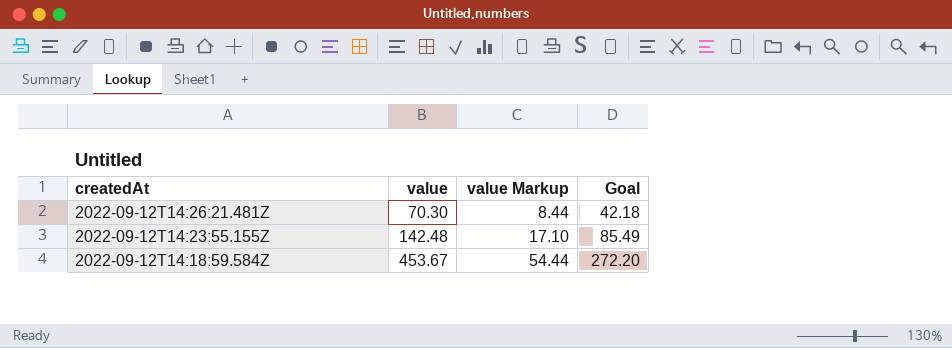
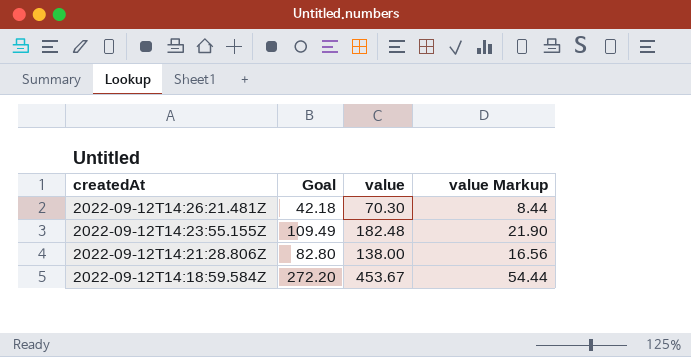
column Goal | position: 4 -> 2
2022-09-12T14:23:55.155Z | Goal: 85.49 -> 109.49
2022-09-12T14:23:55.155Z | value: 142.48 -> 182.48
2022-09-12T14:23:55.155Z | value Markup: 17.10 -> 21.90
row 2022-09-12T14:21:28.806Z: none -> 82.80 | 138.00 | 16.56

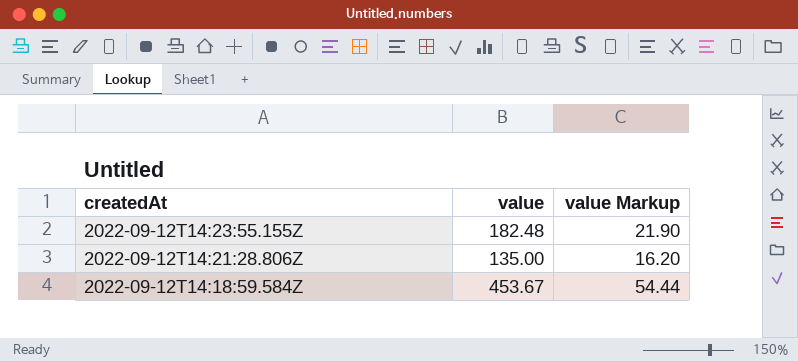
column Goal | formula: [value] * 0.6 -> none
row 2022-09-12T14:26:21.481Z: 42.18 | 70.30 | 8.44 -> none
2022-09-12T14:21:28.806Z | value: 138.00 -> 135.00
2022-09-12T14:21:28.806Z | value Markup: 16.56 -> 16.20

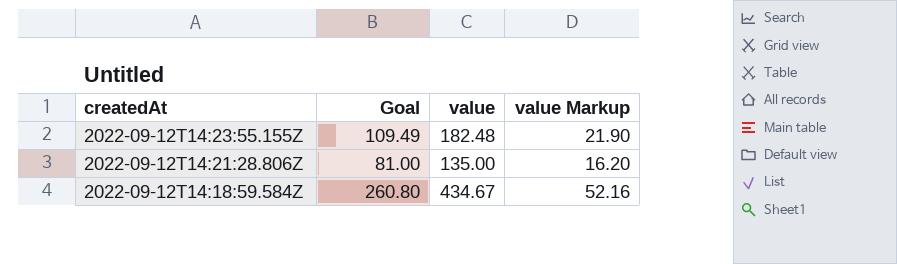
column Goal | formula: none -> [value] * 0.6
2022-09-12T14:18:59.584Z | value: 453.67 -> 434.67
2022-09-12T14:18:59.584Z | value Markup: 54.44 -> 52.16

